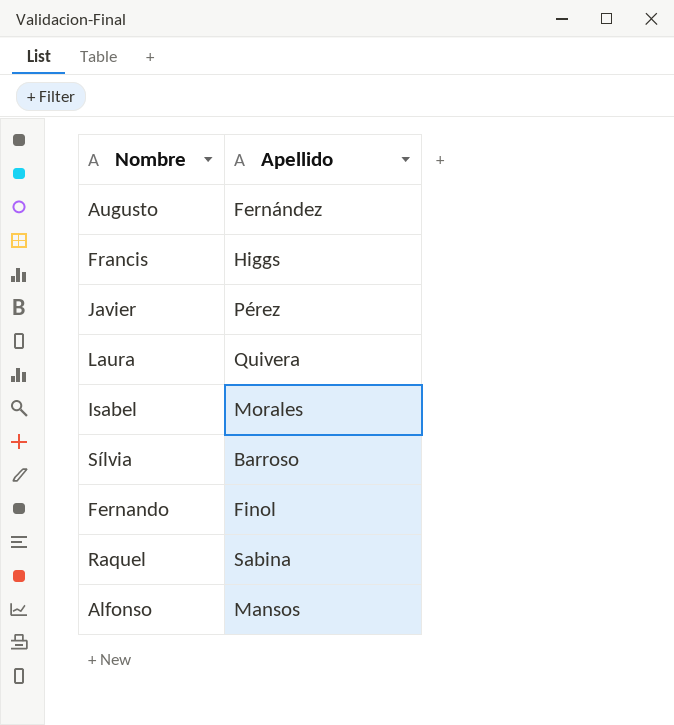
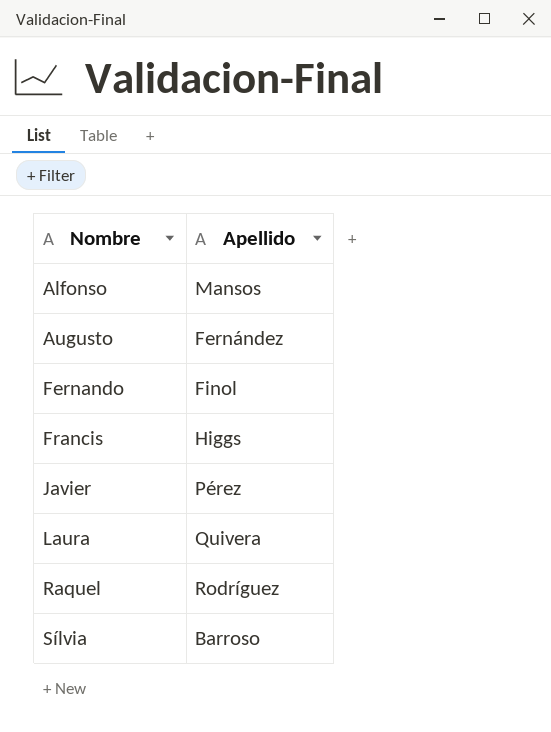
row order: none -> Nombre ascending
row Isabel: Morales -> none
Raquel | Apellido: Sabina -> Rodríguez

